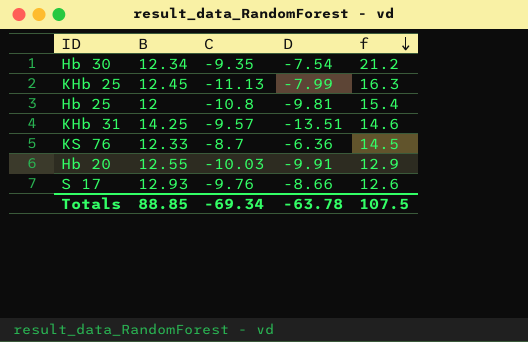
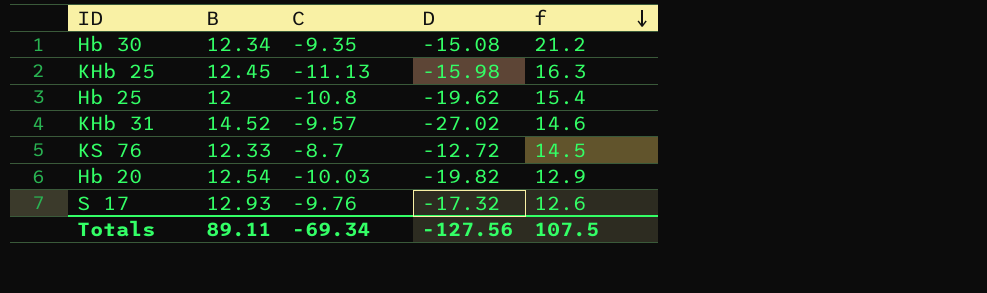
Hb 30 | D: -7.54 -> -15.08
KHb 25 | D: -7.99 -> -15.98
Hb 25 | D: -9.81 -> -19.62
KHb 31 | B: 14.25 -> 14.52
KHb 31 | D: -13.51 -> -27.02
KS 76 | D: -6.36 -> -12.72
Hb 20 | B: 12.55 -> 12.54
Hb 20 | D: -9.91 -> -19.82
S 17 | D: -8.66 -> -17.32
Totals | B: 88.85 -> 89.11
Totals | D: -63.78 -> -127.56

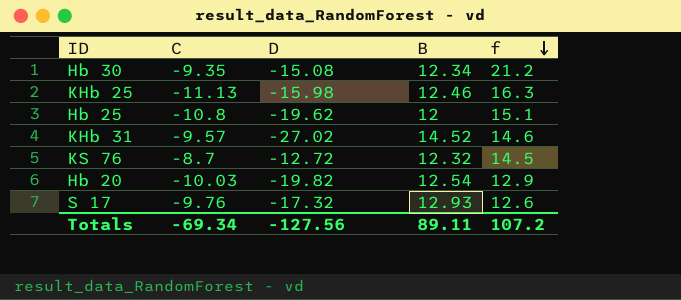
column B | position: 2 -> 4
KHb 25 | B: 12.45 -> 12.46
Hb 25 | f: 15.4 -> 15.1
KS 76 | B: 12.33 -> 12.32
Totals | f: 107.5 -> 107.2

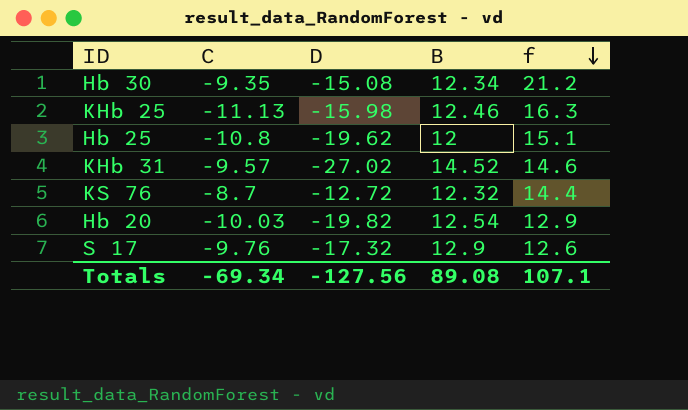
KS 76 | f: 14.5 -> 14.4
S 17 | B: 12.93 -> 12.9
Totals | B: 89.11 -> 89.08
Totals | f: 107.2 -> 107.1

